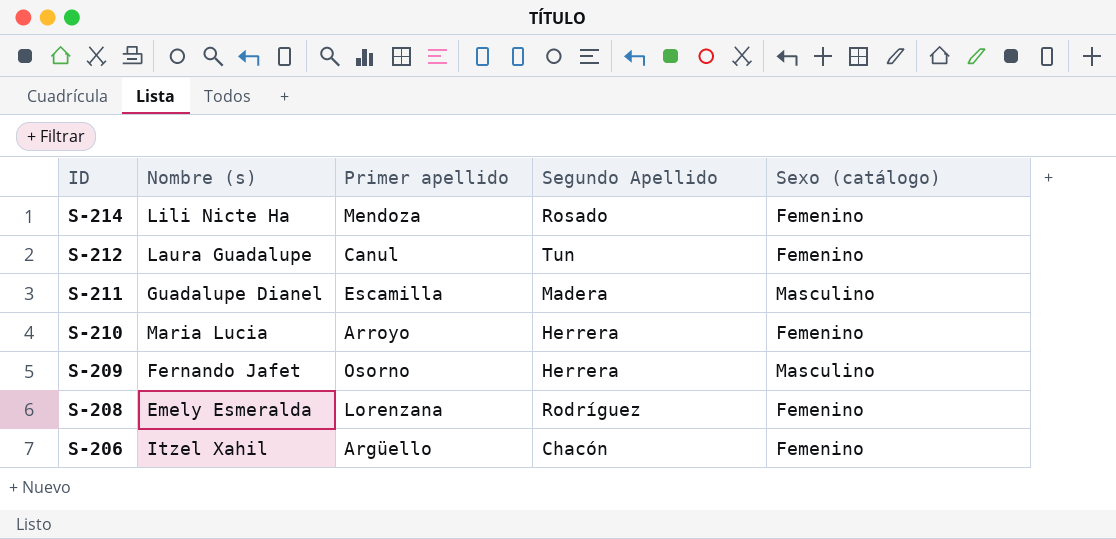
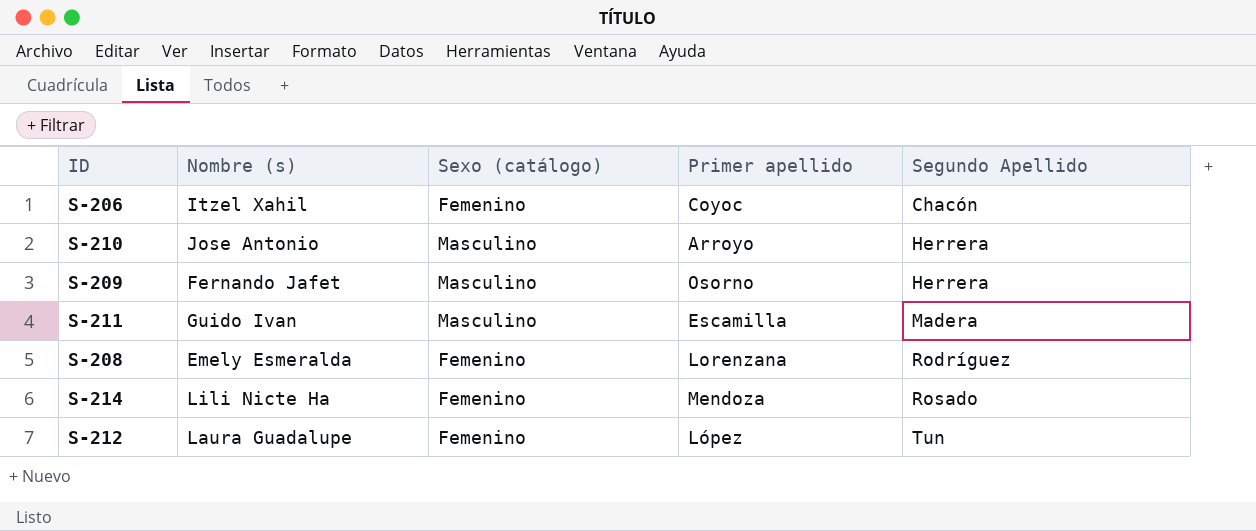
row order: ID descending -> Segundo Apellido ascending
column Sexo (catálogo) | position: 5 -> 3
S-206 | Primer apellido: Argüello -> Coyoc
S-210 | Nombre (s): Maria Lucia -> Jose Antonio
S-210 | Sexo (catálogo): Femenino -> Masculino
S-211 | Nombre (s): Guadalupe Dianel -> Guido Ivan
S-212 | Primer apellido: Canul -> López

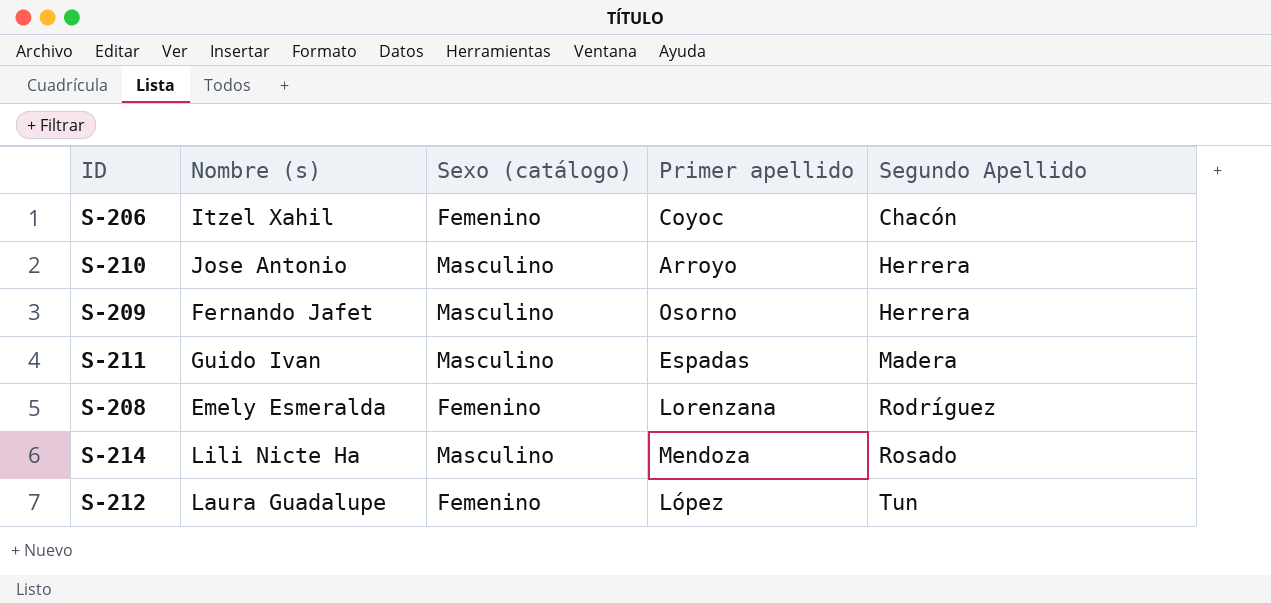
S-211 | Primer apellido: Escamilla -> Espadas
S-214 | Sexo (catálogo): Femenino -> Masculino

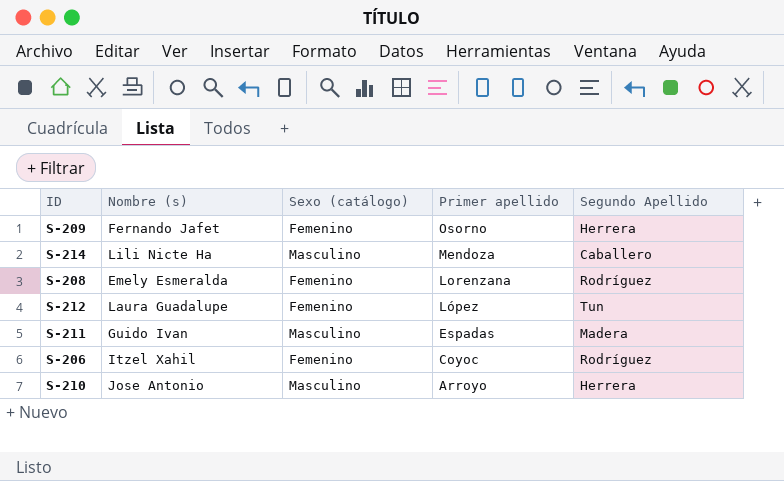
row order: Segundo Apellido ascending -> Primer apellido descending
S-209 | Sexo (catálogo): Masculino -> Femenino
S-214 | Segundo Apellido: Rosado -> Caballero
S-206 | Segundo Apellido: Chacón -> Rodríguez

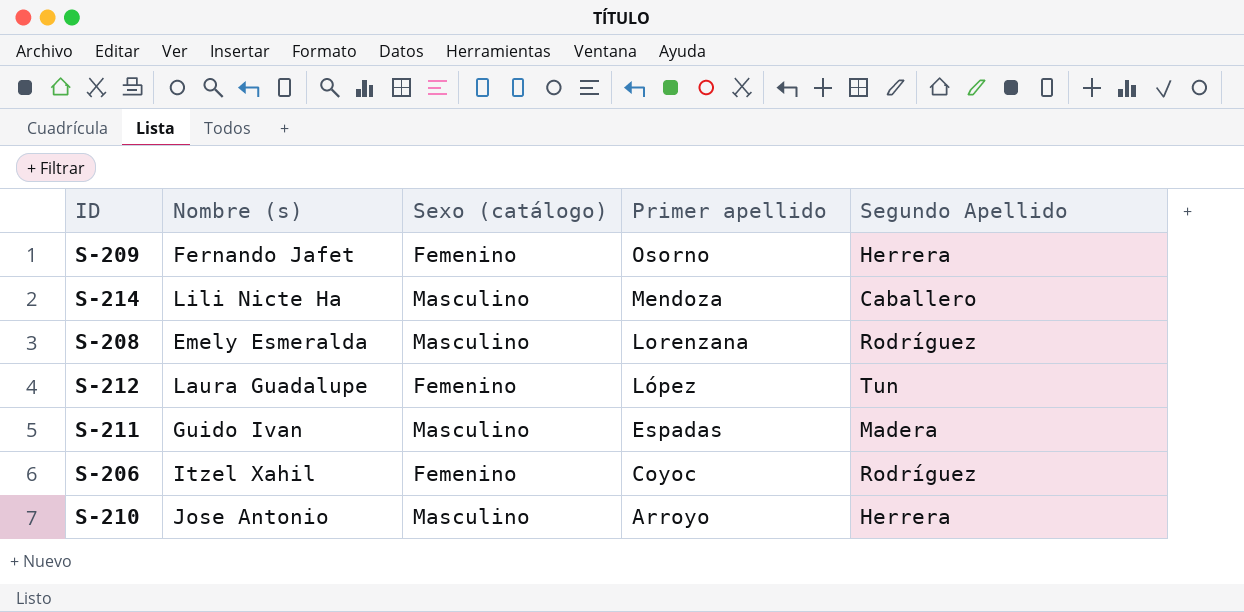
S-208 | Sexo (catálogo): Femenino -> Masculino

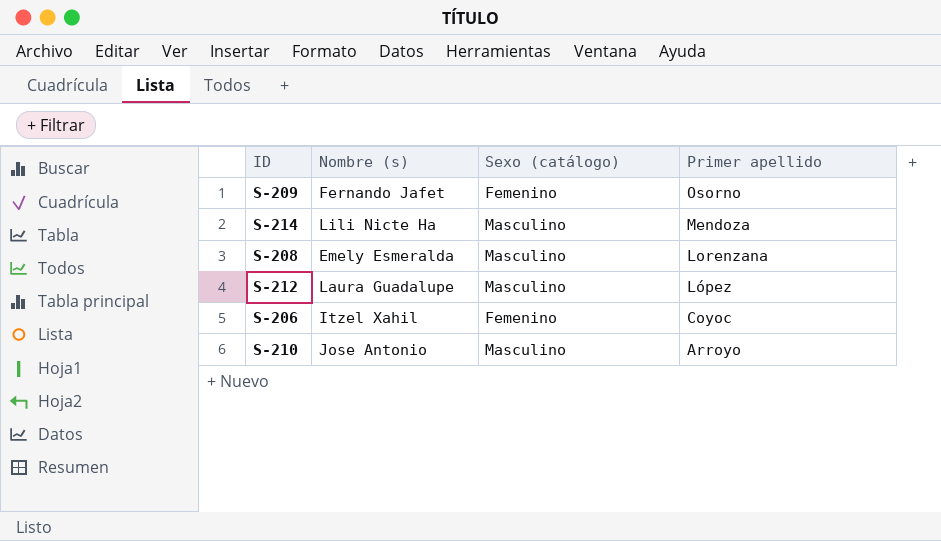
column Segundo Apellido | position: 5 -> none
row S-211: Guido Ivan | Masculino | Espadas | Madera -> none
S-212 | Sexo (catálogo): Femenino -> Masculino

